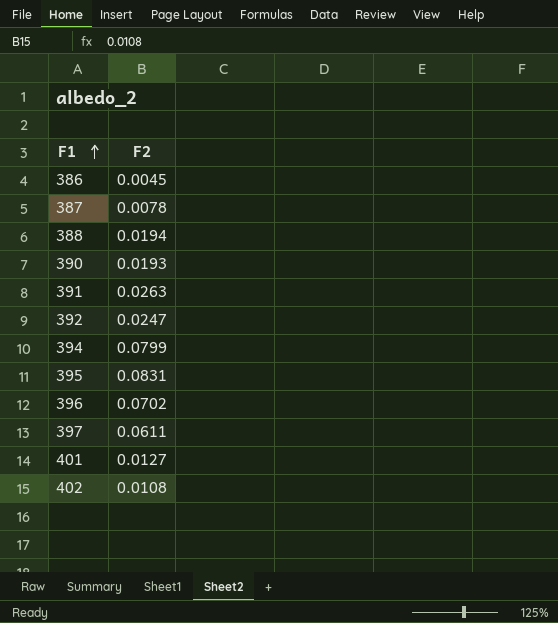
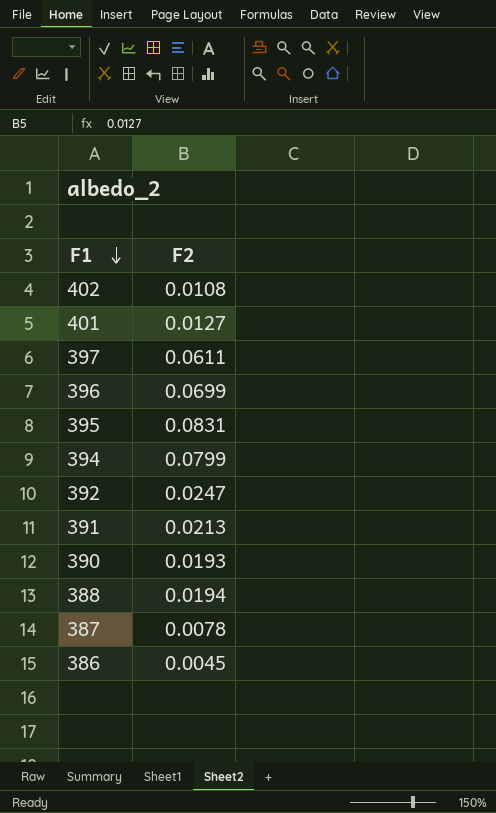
row order: F1 ascending -> F1 descending
396 | F2: 0.0702 -> 0.0699
391 | F2: 0.0263 -> 0.0213

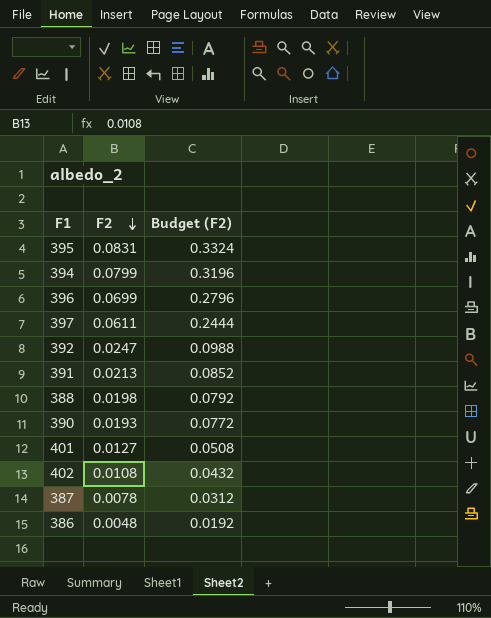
row order: F1 descending -> F2 descending
column Budget (F2) | formula: none -> [F2] * 4
388 | F2: 0.0194 -> 0.0198
386 | F2: 0.0045 -> 0.0048

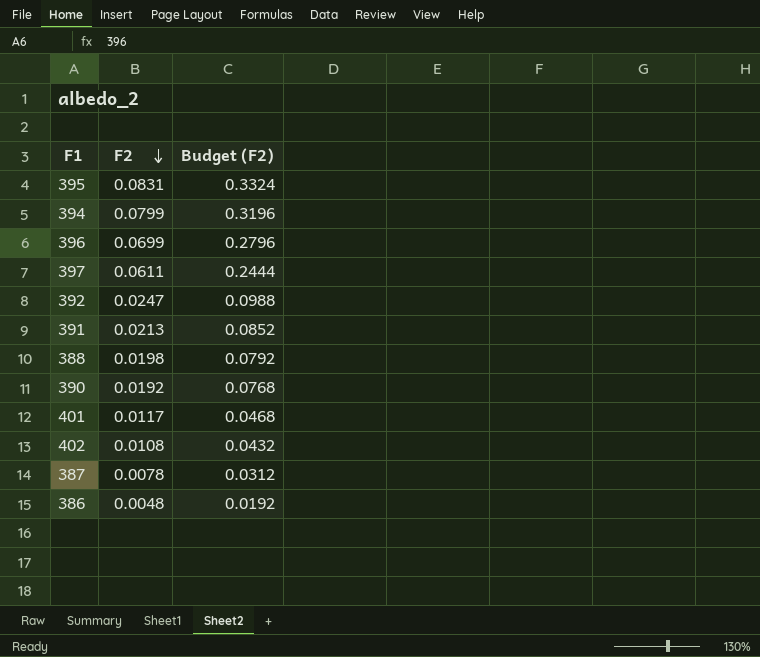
390 | F2: 0.0193 -> 0.0192
390 | Budget (F2): 0.0772 -> 0.0768
401 | F2: 0.0127 -> 0.0117
401 | Budget (F2): 0.0508 -> 0.0468

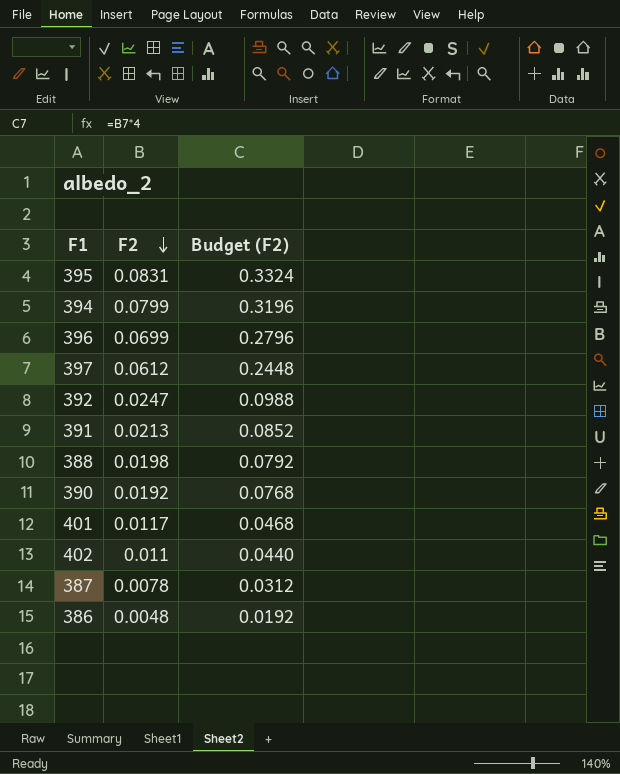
397 | F2: 0.0611 -> 0.0612
397 | Budget (F2): 0.2444 -> 0.2448
402 | F2: 0.0108 -> 0.011
402 | Budget (F2): 0.0432 -> 0.0440

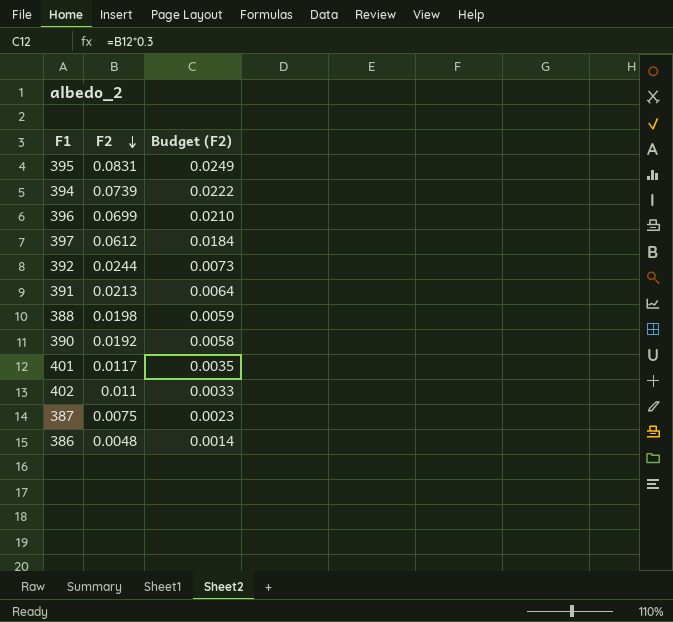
column Budget (F2) | formula: [F2] * 4 -> [F2] * 0.3
394 | F2: 0.0799 -> 0.0739
392 | F2: 0.0247 -> 0.0244
387 | F2: 0.0078 -> 0.0075

